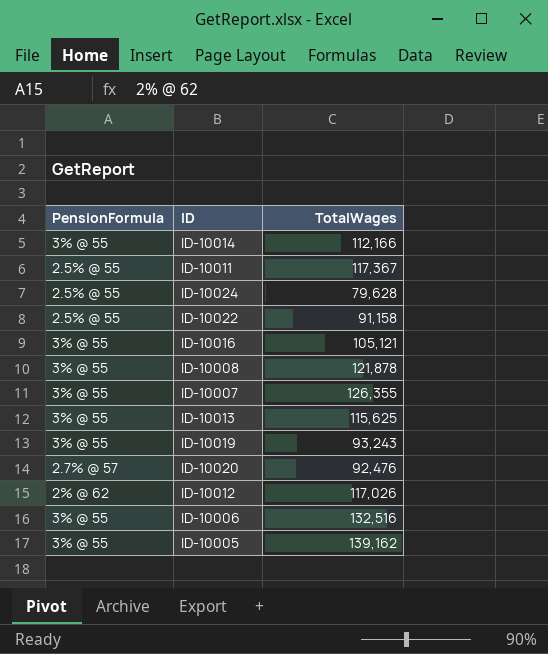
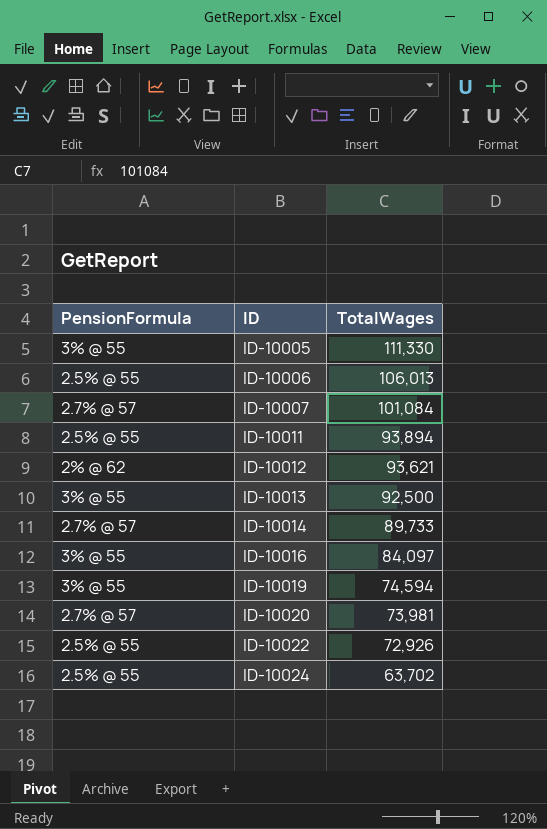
row order: none -> ID ascending
row ID-10008: 3% @ 55 | 121,878 -> none
ID-10005 | TotalWages: 139,162 -> 111,330
ID-10006 | PensionFormula: 3% @ 55 -> 2.5% @ 55
ID-10006 | TotalWages: 132,516 -> 106,013
ID-10007 | PensionFormula: 3% @ 55 -> 2.7% @ 57
ID-10007 | TotalWages: 126,355 -> 101,084
ID-10011 | TotalWages: 117,367 -> 93,894
ID-10012 | TotalWages: 117,026 -> 93,621
ID-10013 | TotalWages: 115,625 -> 92,500
ID-10014 | PensionFormula: 3% @ 55 -> 2.7% @ 57
ID-10014 | TotalWages: 112,166 -> 89,733
ID-10016 | TotalWages: 105,121 -> 84,097
ID-10019 | TotalWages: 93,243 -> 74,594
ID-10020 | TotalWages: 92,476 -> 73,981
ID-10022 | TotalWages: 91,158 -> 72,926
ID-10024 | TotalWages: 79,628 -> 63,702

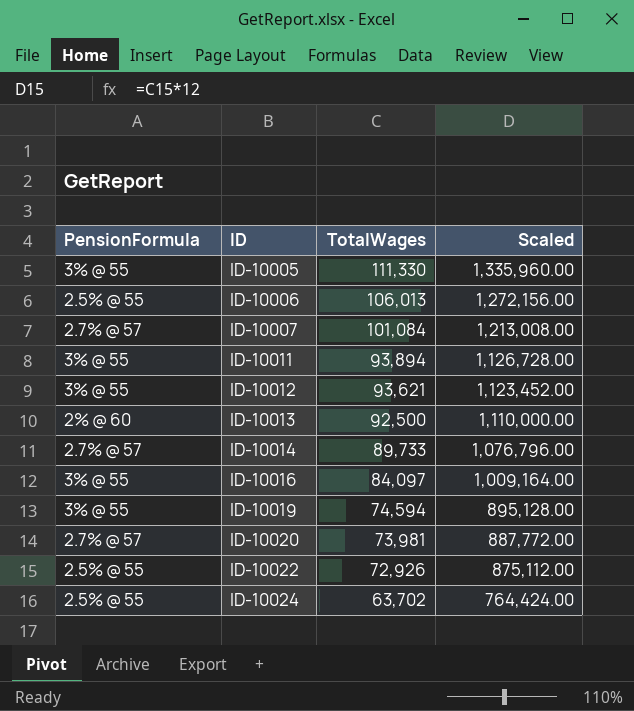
column Scaled | formula: none -> [TotalWages] * 12
ID-10011 | PensionFormula: 2.5% @ 55 -> 3% @ 55
ID-10012 | PensionFormula: 2% @ 62 -> 3% @ 55
ID-10013 | PensionFormula: 3% @ 55 -> 2% @ 60

